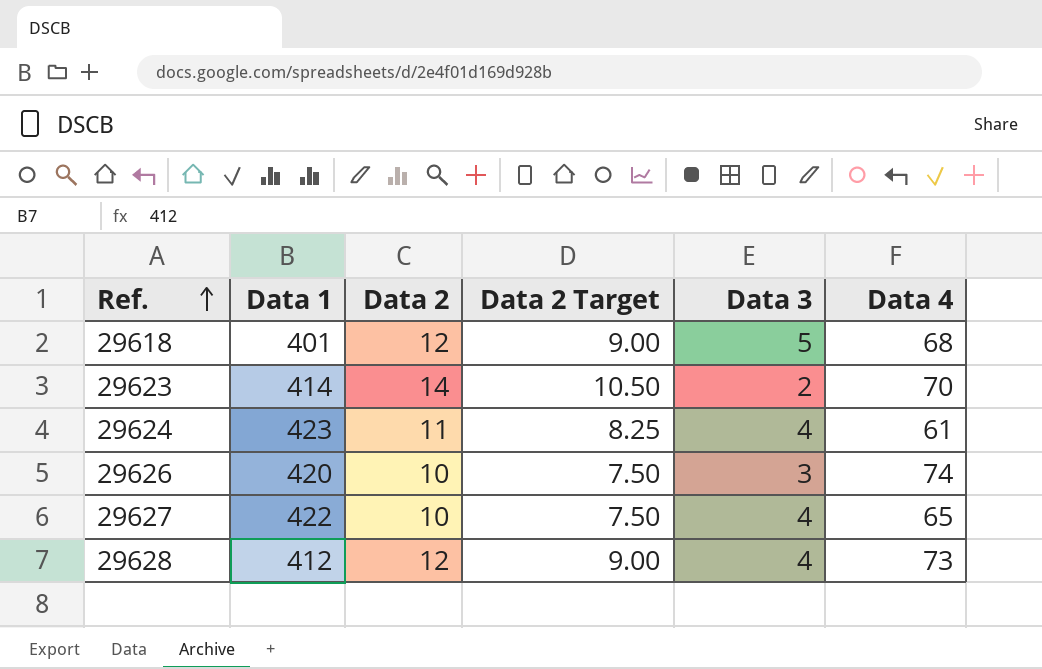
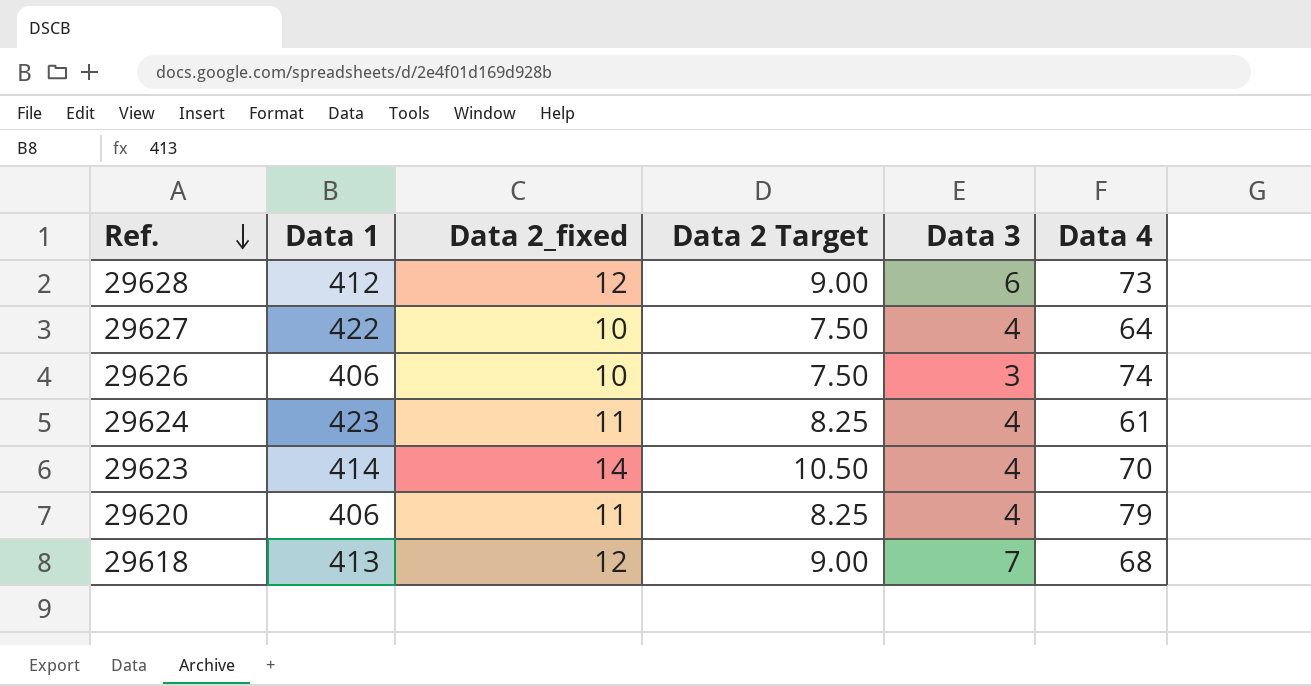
row order: Ref. ascending -> Ref. descending
column name: Data 2 -> Data 2_fixed
29628 | Data 3: 4 -> 6
29627 | Data 4: 65 -> 64
29626 | Data 1: 420 -> 406
29623 | Data 3: 2 -> 4
row 29620: none -> 406 | 11 | 8.25 | 4 | 79
29618 | Data 1: 401 -> 413
29618 | Data 3: 5 -> 7

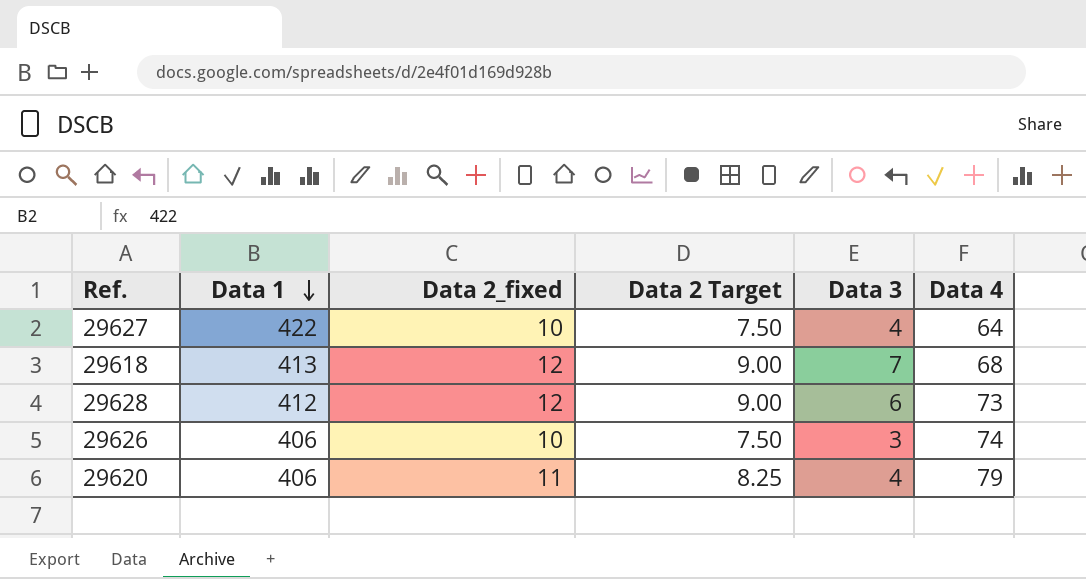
row order: Ref. descending -> Data 1 descending
row 29624: 423 | 11 | 8.25 | 4 | 61 -> none
row 29623: 414 | 14 | 10.50 | 4 | 70 -> none

